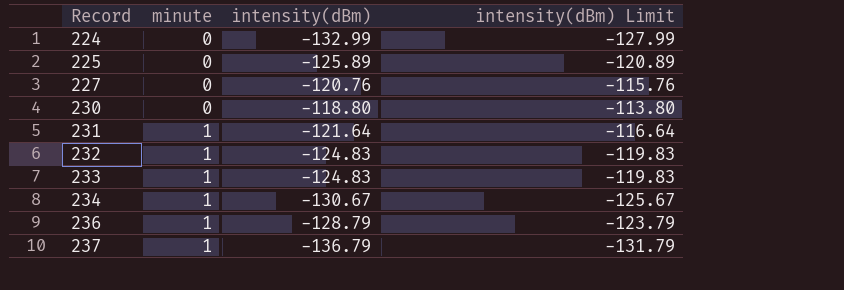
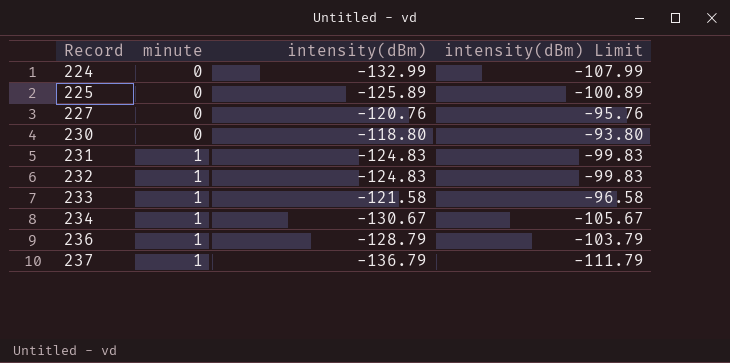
column intensity(dBm) Limit | formula: [intensity(dBm)] + 5 -> [intensity(dBm)] + 25
231 | intensity(dBm): -121.64 -> -124.83
233 | intensity(dBm): -124.83 -> -121.58

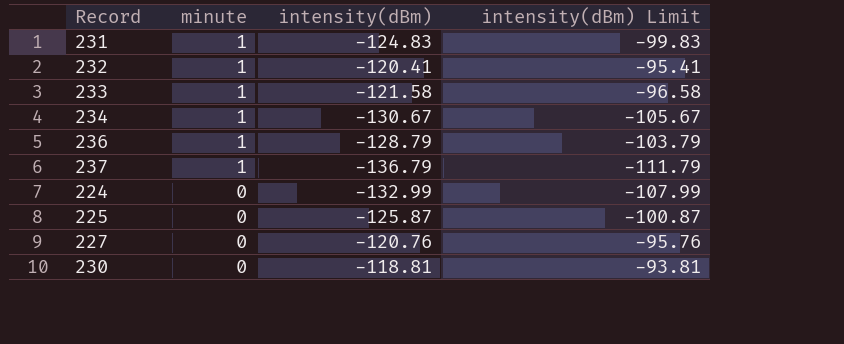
row order: Record ascending -> minute descending
232 | intensity(dBm): -124.83 -> -120.41
232 | intensity(dBm) Limit: -99.83 -> -95.41
225 | intensity(dBm): -125.89 -> -125.87
225 | intensity(dBm) Limit: -100.89 -> -100.87
230 | intensity(dBm): -118.80 -> -118.81
230 | intensity(dBm) Limit: -93.80 -> -93.81

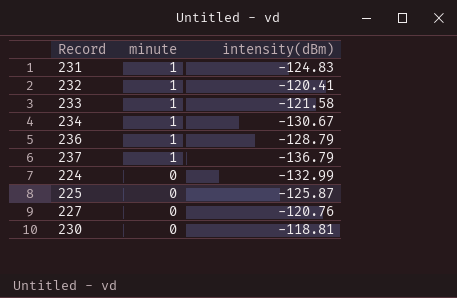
column intensity(dBm) Limit | formula: [intensity(dBm)] + 25 -> none

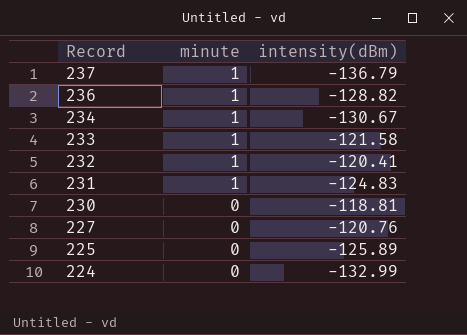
row order: minute descending -> Record descending
236 | intensity(dBm): -128.79 -> -128.82
225 | intensity(dBm): -125.87 -> -125.89

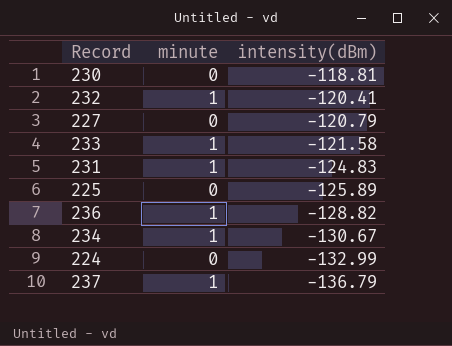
row order: Record descending -> intensity(dBm) descending
227 | intensity(dBm): -120.76 -> -120.79

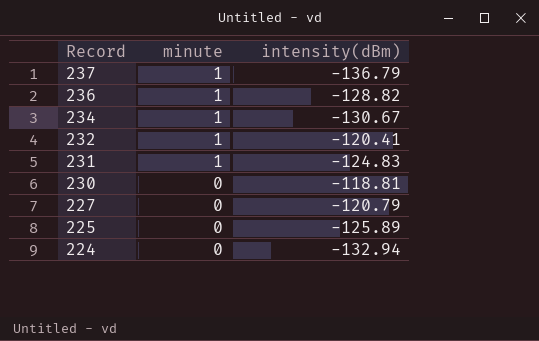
row order: intensity(dBm) descending -> Record descending
row 233: 1 | -121.58 -> none
224 | intensity(dBm): -132.99 -> -132.94

